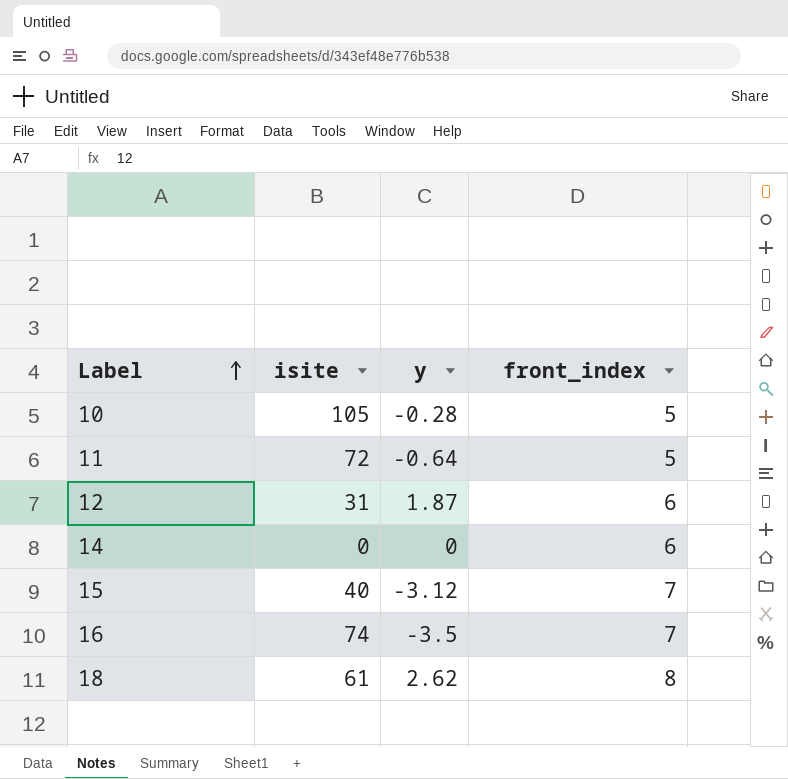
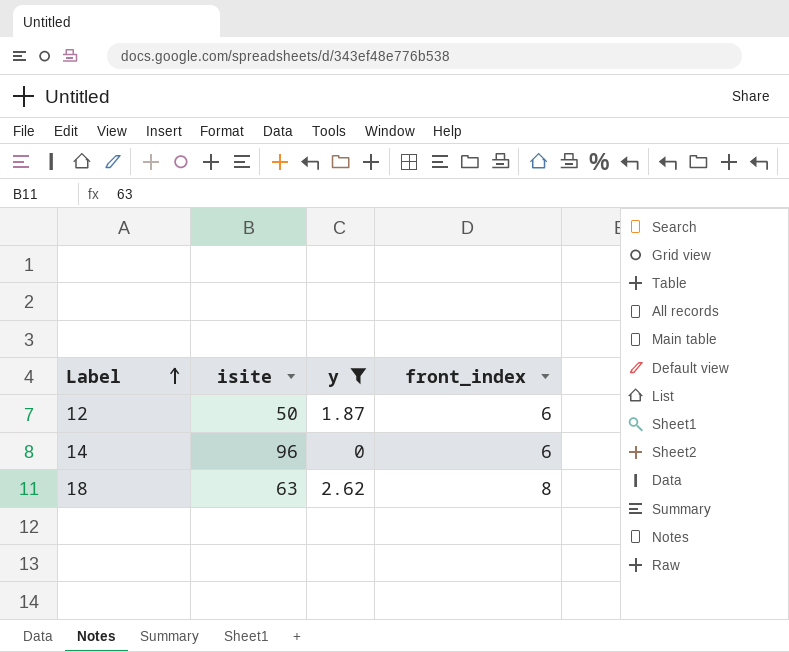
filter: none -> y >= 0
12 | isite: 31 -> 50
14 | isite: 0 -> 96
18 | isite: 61 -> 63

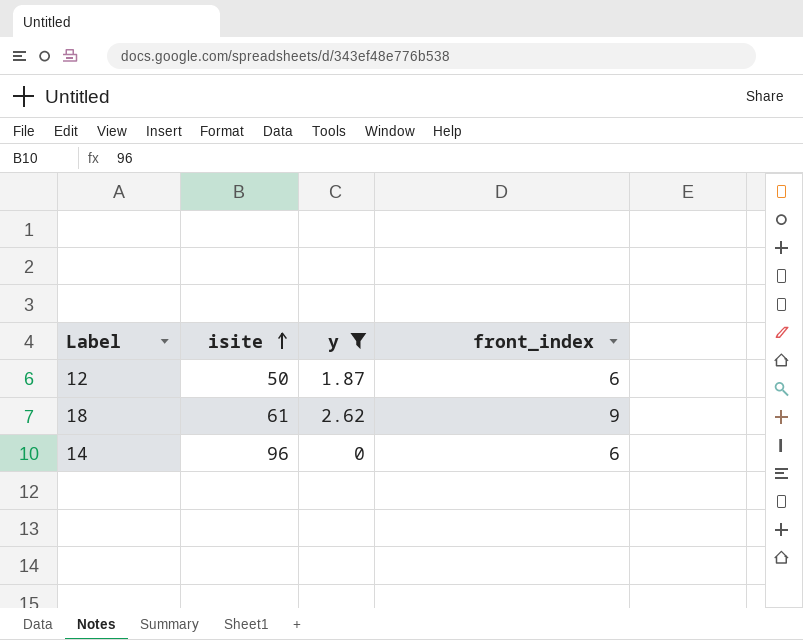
row order: Label ascending -> isite ascending
18 | isite: 63 -> 61
18 | front_index: 8 -> 9

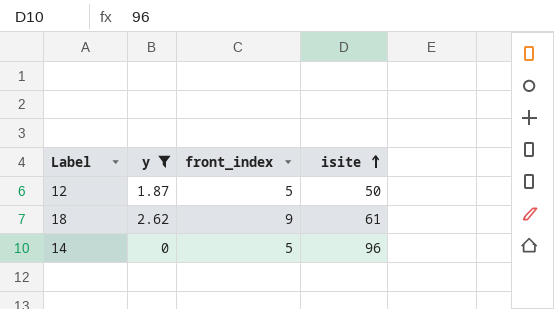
column isite | position: 2 -> 4
12 | front_index: 6 -> 5
14 | front_index: 6 -> 5

